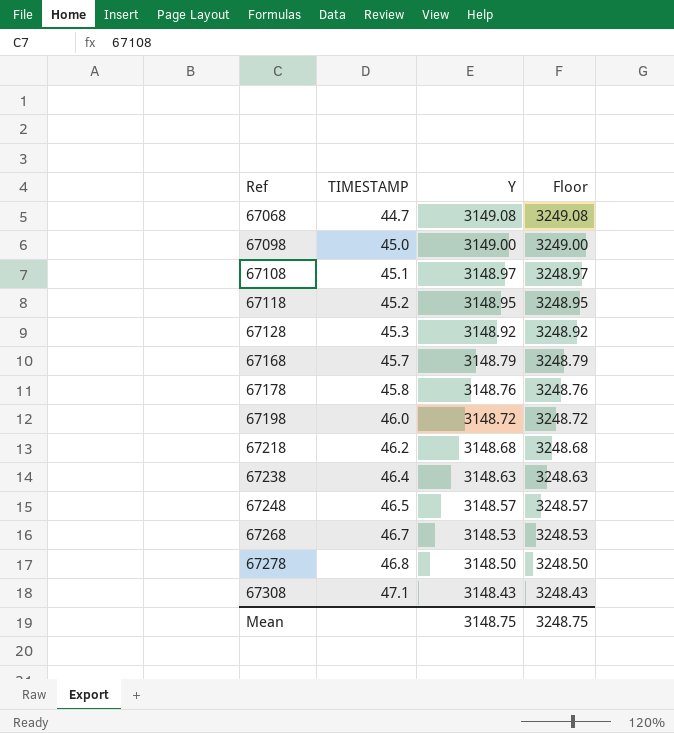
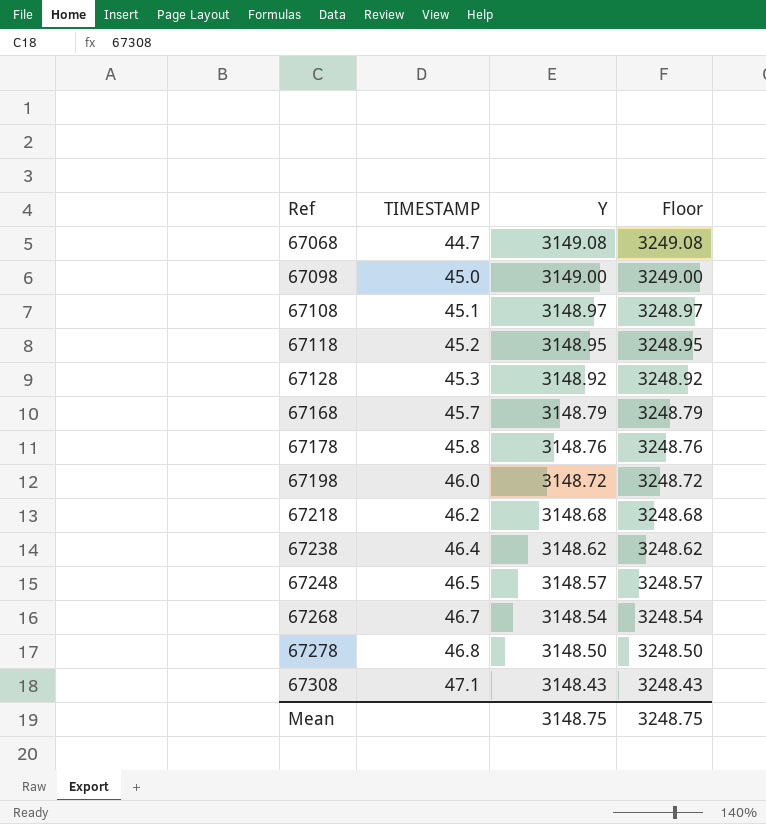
67238 | Y: 3148.63 -> 3148.62
67238 | Floor: 3248.63 -> 3248.62
67268 | Y: 3148.53 -> 3148.54
67268 | Floor: 3248.53 -> 3248.54

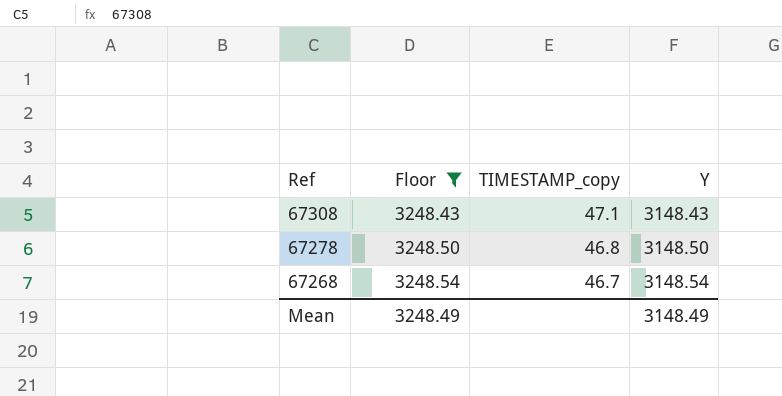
filter: none -> Floor <= 3248.54
row order: Ref ascending -> Ref descending
column Floor | position: 4 -> 2
column name: TIMESTAMP -> TIMESTAMP_copy
Mean | Floor: 3248.75 -> 3248.49
Mean | Y: 3148.75 -> 3148.49

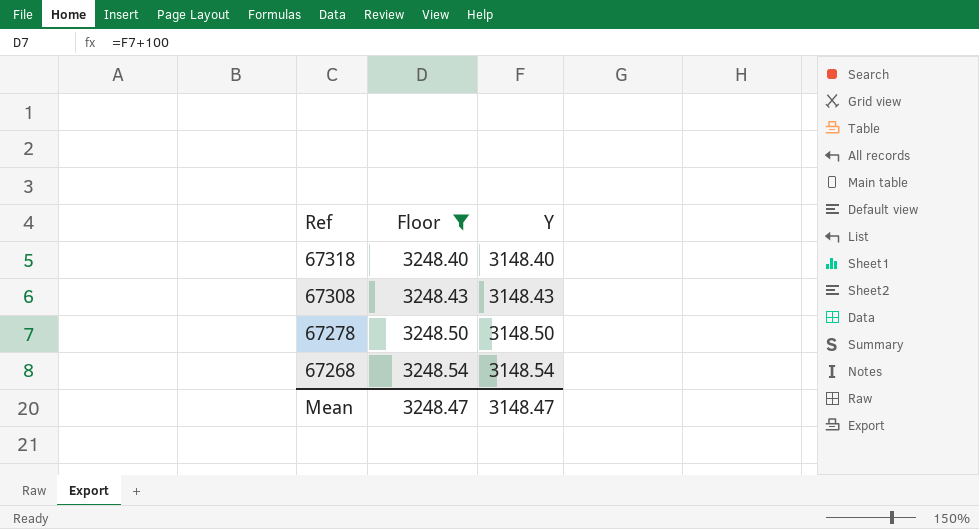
column TIMESTAMP_copy | position: 3 -> none
row 67318: none -> 3248.40 | 3148.40
Mean | Floor: 3248.49 -> 3248.47
Mean | Y: 3148.49 -> 3148.47

